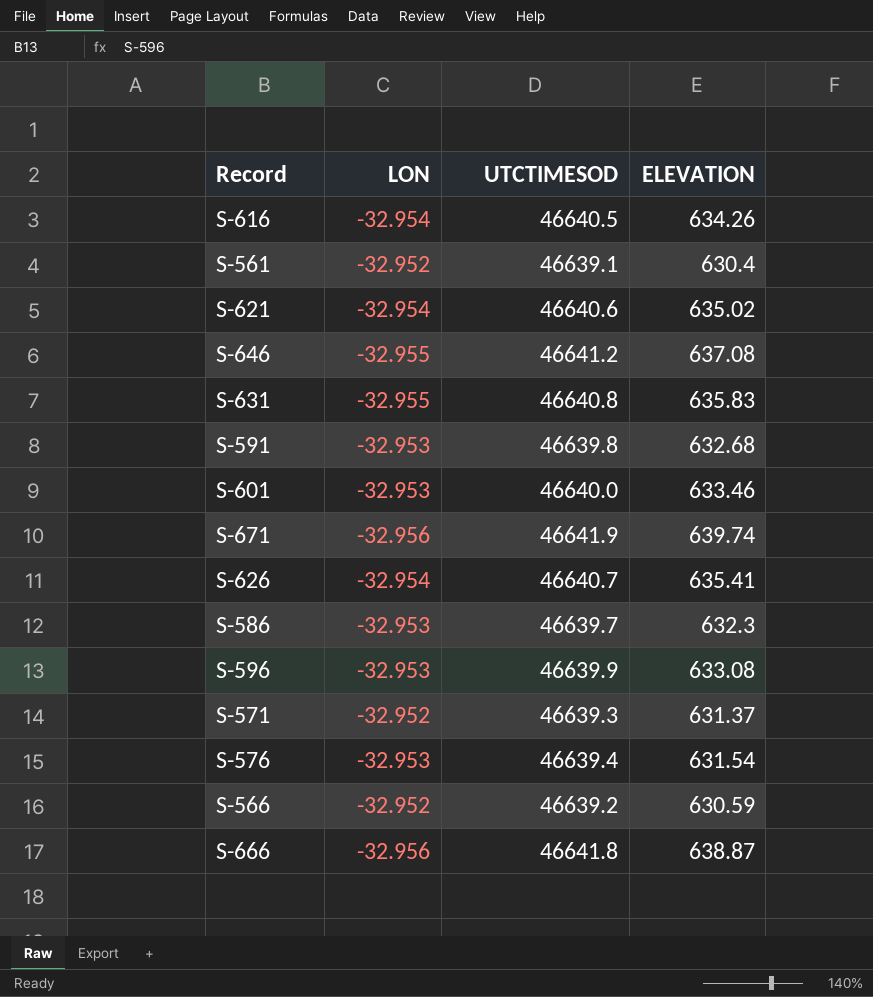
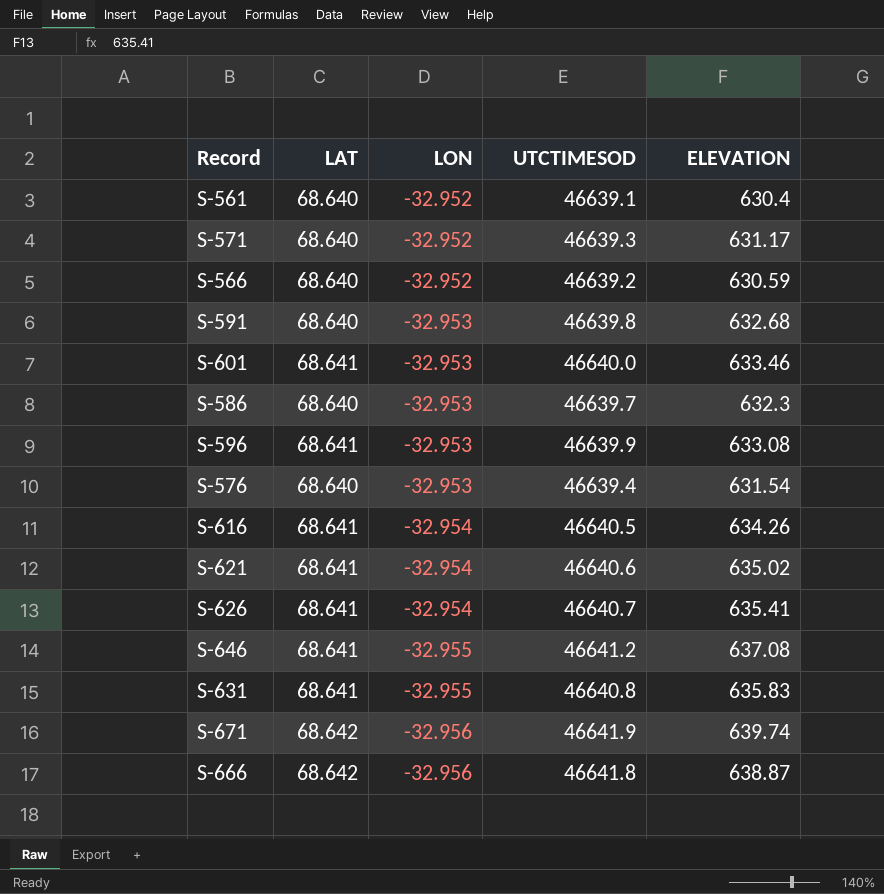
row order: none -> LON descending
column LAT | position: none -> 2
S-571 | ELEVATION: 631.37 -> 631.17

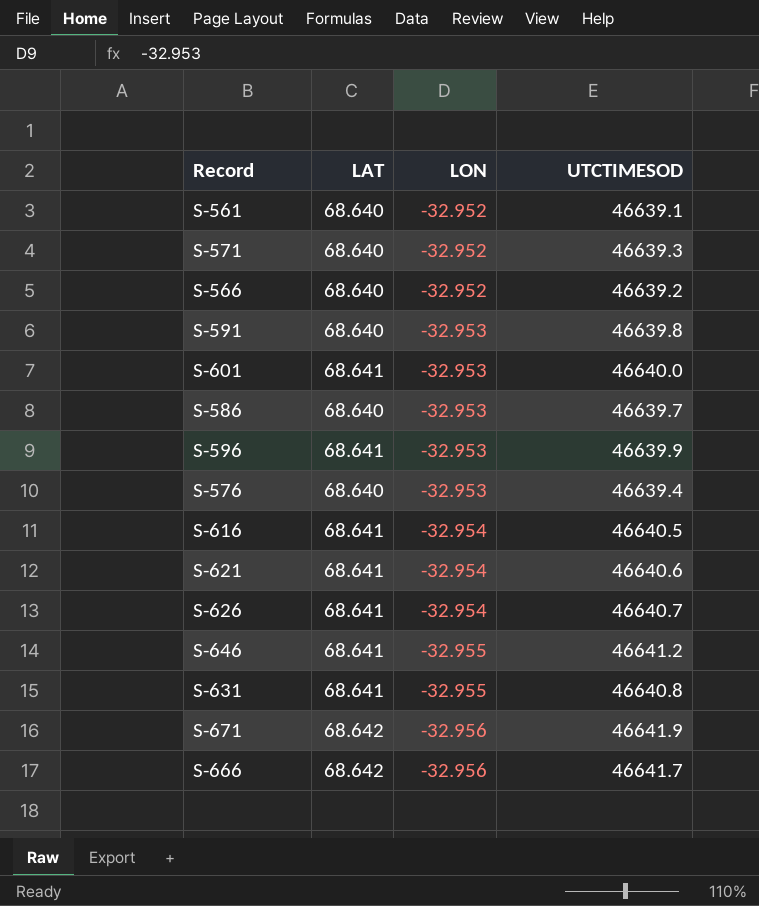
column ELEVATION | position: 5 -> none
S-666 | UTCTIMESOD: 46641.8 -> 46641.7

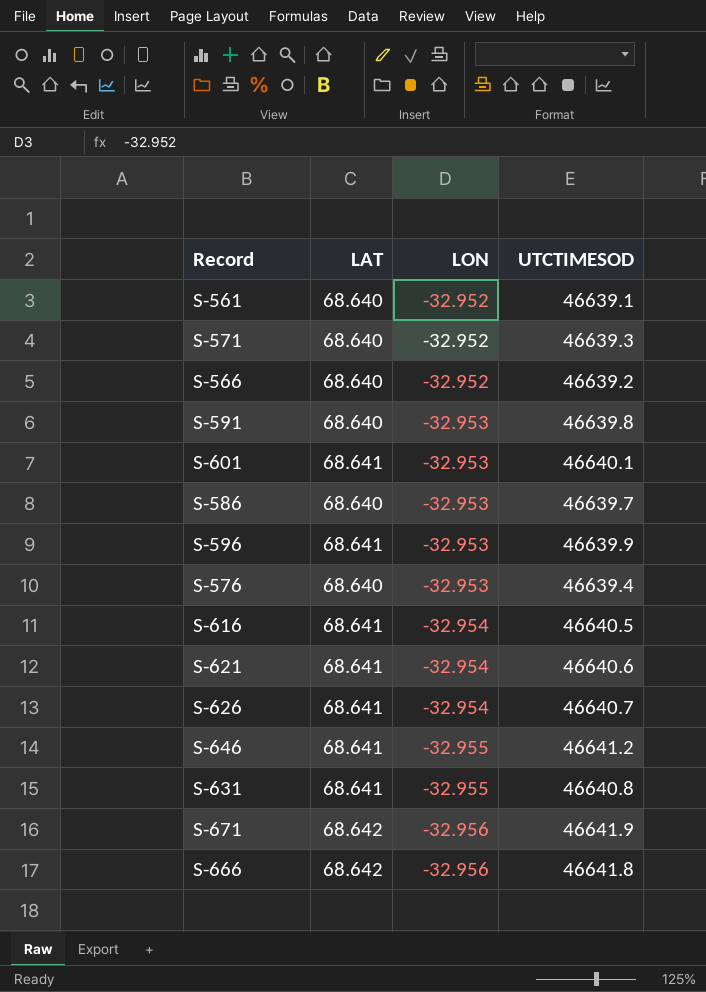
S-601 | UTCTIMESOD: 46640.0 -> 46640.1
S-666 | UTCTIMESOD: 46641.7 -> 46641.8

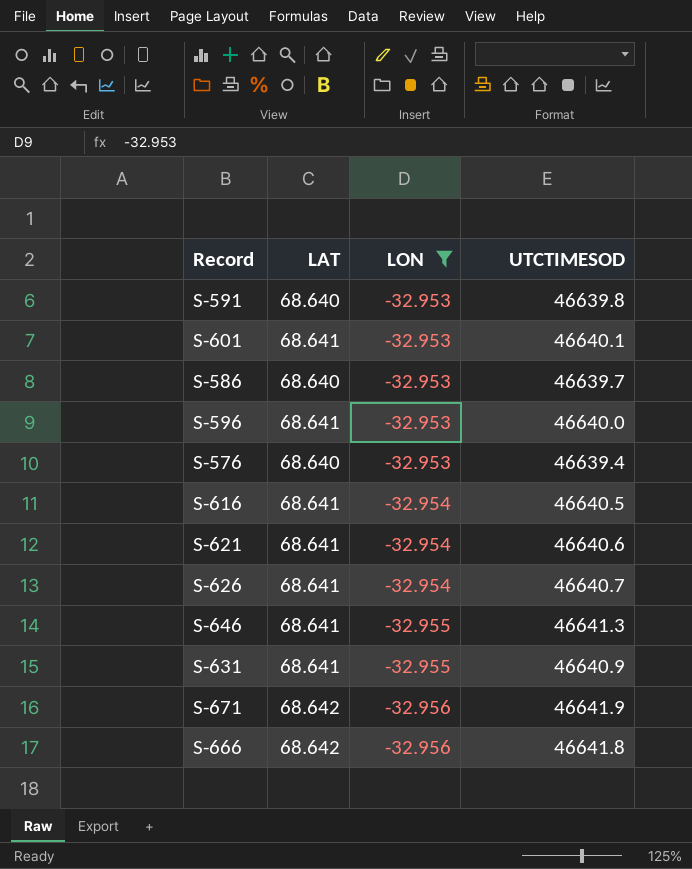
filter: none -> LON != -32.952
S-596 | UTCTIMESOD: 46639.9 -> 46640.0
S-646 | UTCTIMESOD: 46641.2 -> 46641.3
S-631 | UTCTIMESOD: 46640.8 -> 46640.9

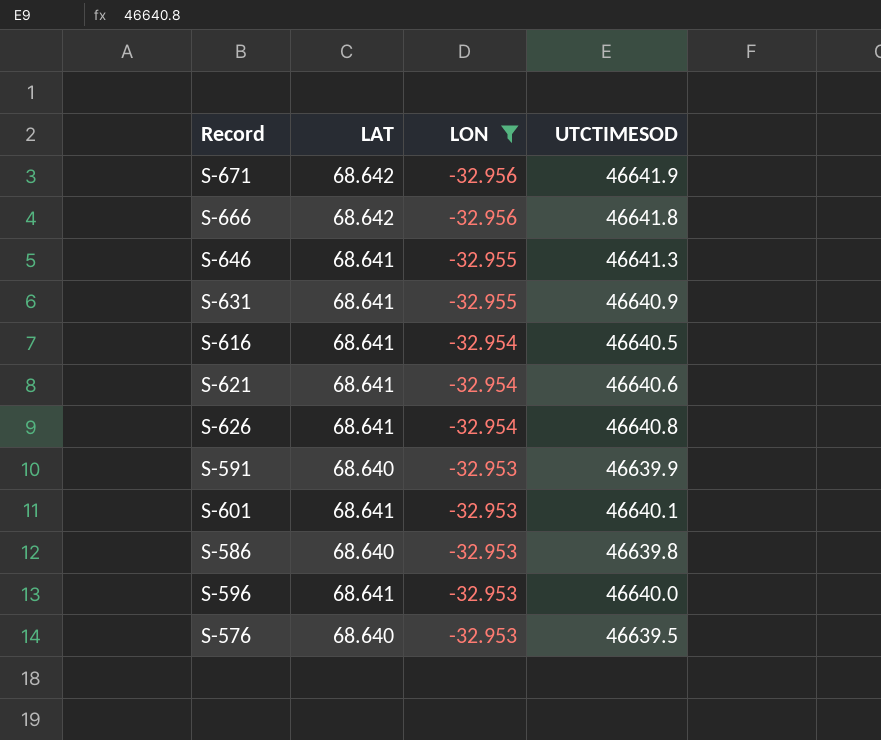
row order: LON descending -> LON ascending
S-626 | UTCTIMESOD: 46640.7 -> 46640.8
S-591 | UTCTIMESOD: 46639.8 -> 46639.9
S-586 | UTCTIMESOD: 46639.7 -> 46639.8
S-576 | UTCTIMESOD: 46639.4 -> 46639.5

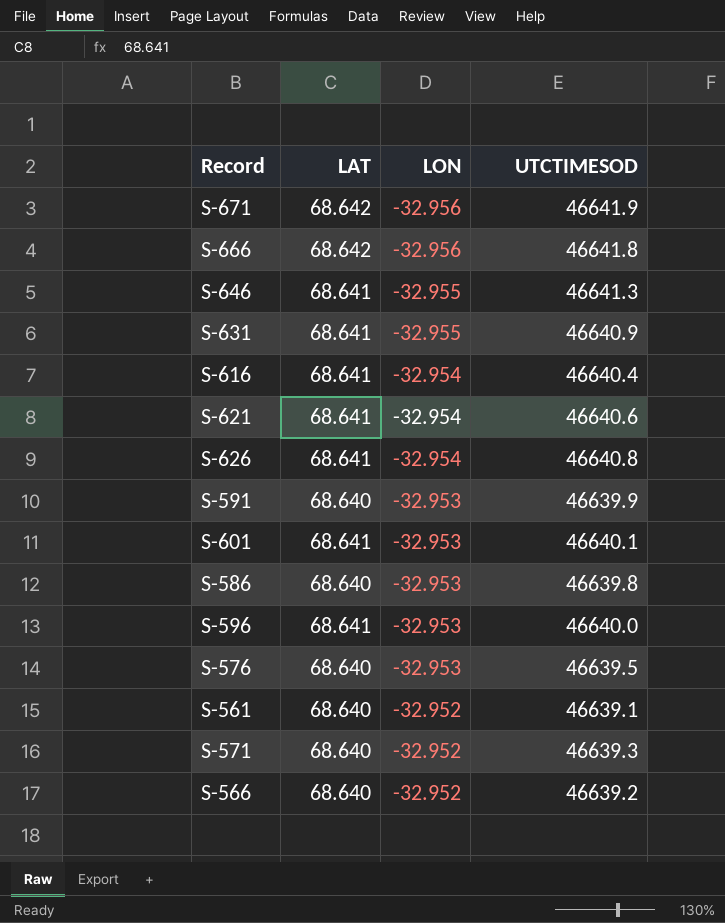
filter: LON != -32.952 -> none
S-616 | UTCTIMESOD: 46640.5 -> 46640.4

